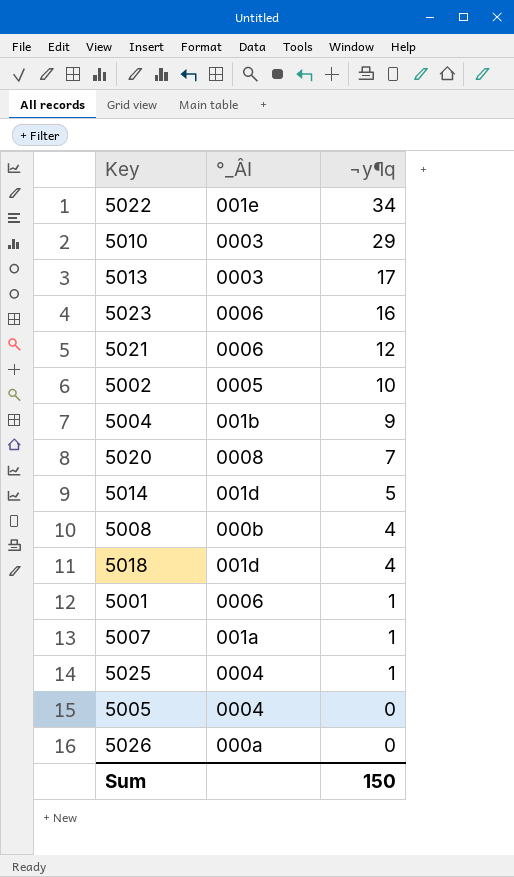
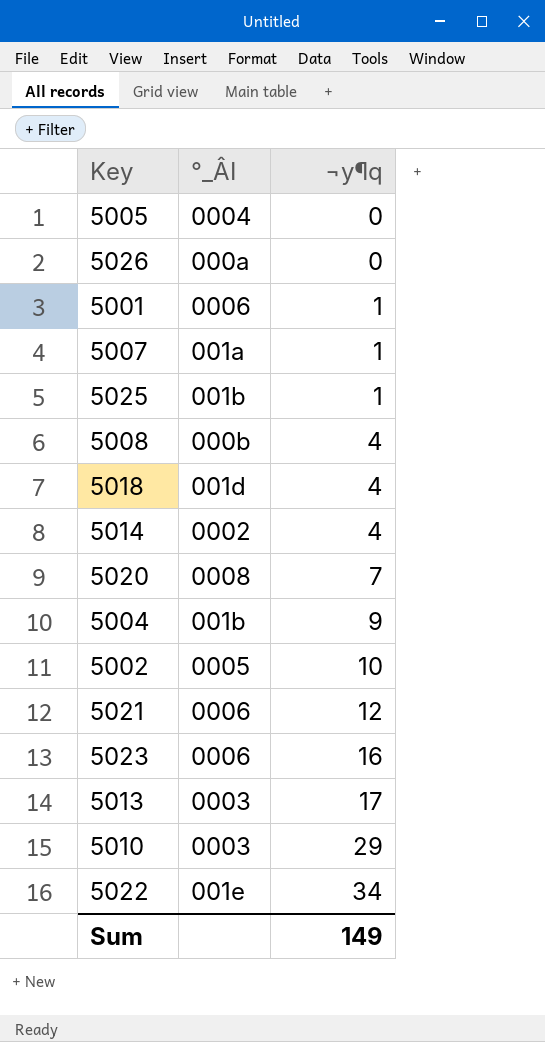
row order: ¬y¶q descending -> ¬y¶q ascending
5025 | °_ÂI: 0004 -> 001b
5014 | °_ÂI: 001d -> 0002
5014 | ¬y¶q: 5 -> 4
Sum | ¬y¶q: 150 -> 149

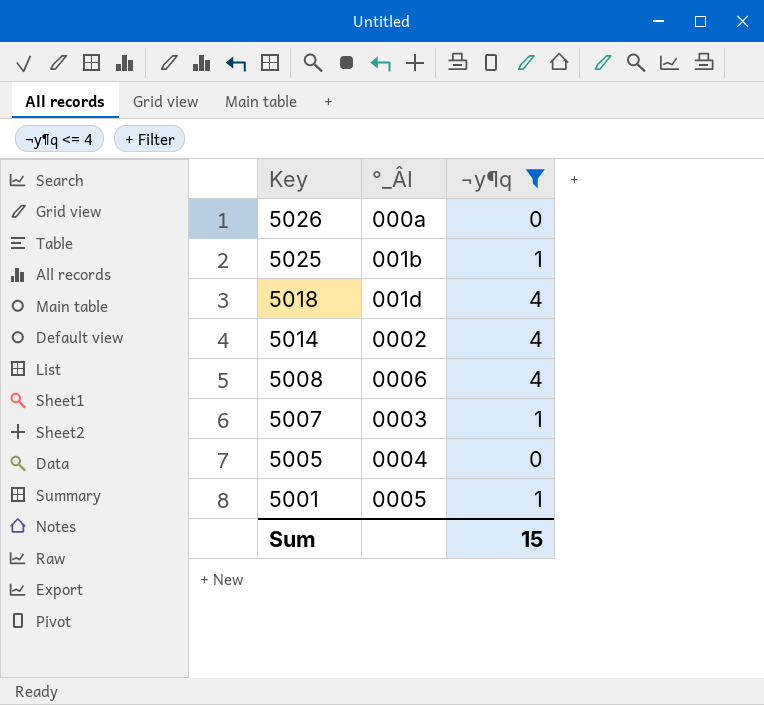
filter: none -> ¬y¶q <= 4
row order: ¬y¶q ascending -> Key descending
5008 | °_ÂI: 000b -> 0006
5007 | °_ÂI: 001a -> 0003
5001 | °_ÂI: 0006 -> 0005
Sum | ¬y¶q: 149 -> 15

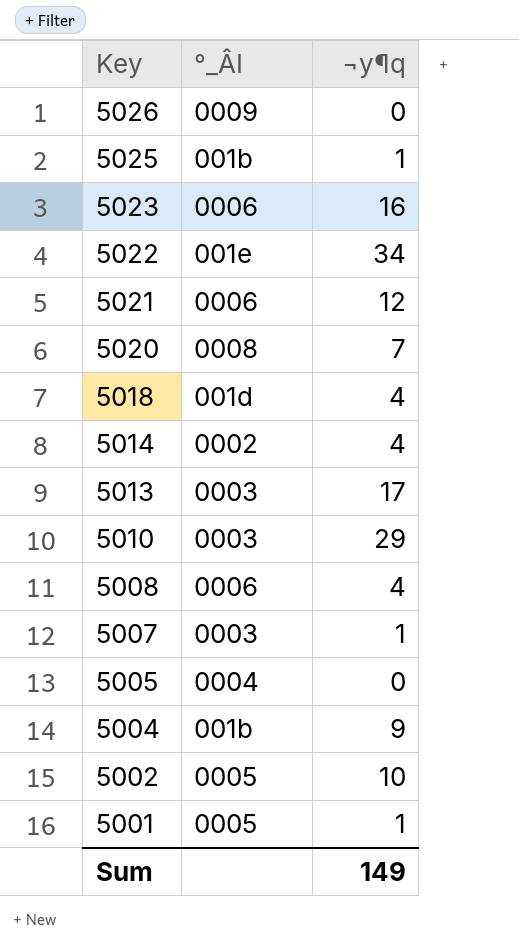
filter: ¬y¶q <= 4 -> none
5026 | °_ÂI: 000a -> 0009
Sum | ¬y¶q: 15 -> 149

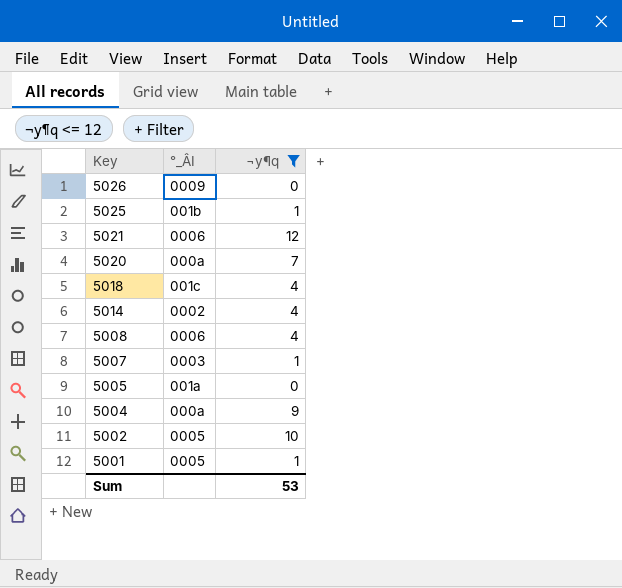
filter: none -> ¬y¶q <= 12
5020 | °_ÂI: 0008 -> 000a
5018 | °_ÂI: 001d -> 001c
5005 | °_ÂI: 0004 -> 001a
5004 | °_ÂI: 001b -> 000a
Sum | ¬y¶q: 149 -> 53

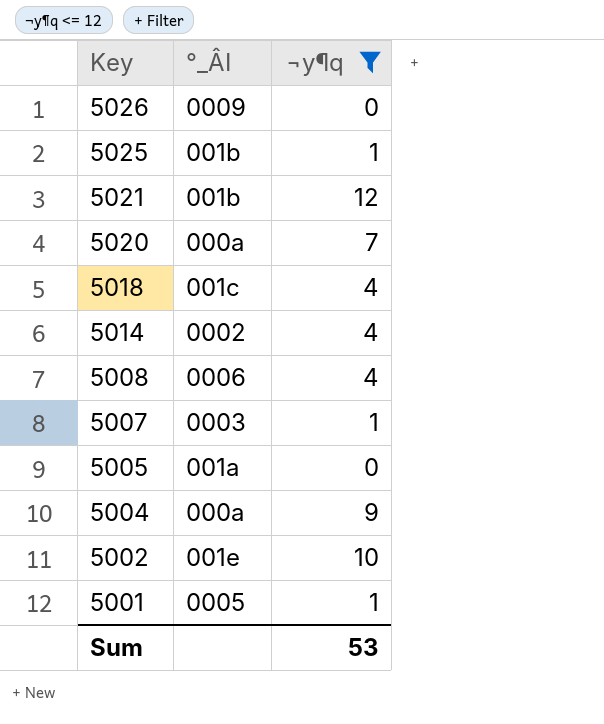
5021 | °_ÂI: 0006 -> 001b
5002 | °_ÂI: 0005 -> 001e

